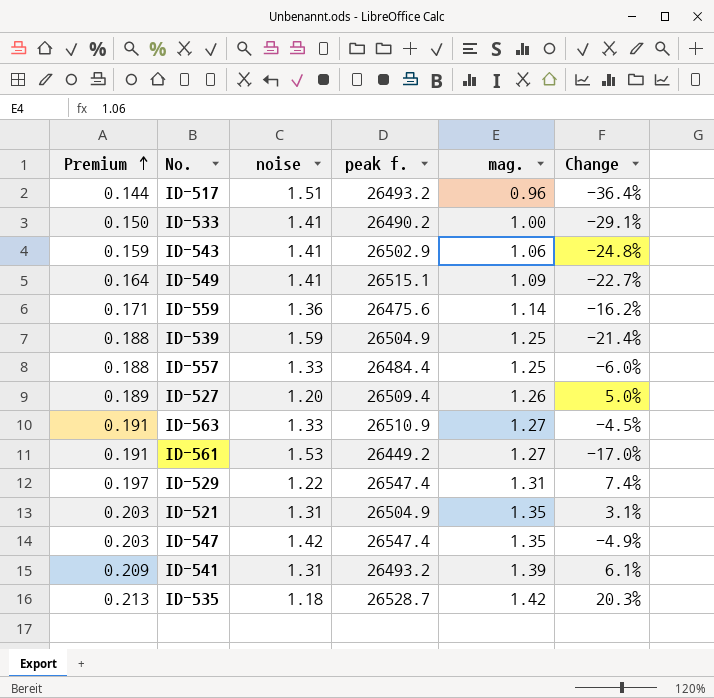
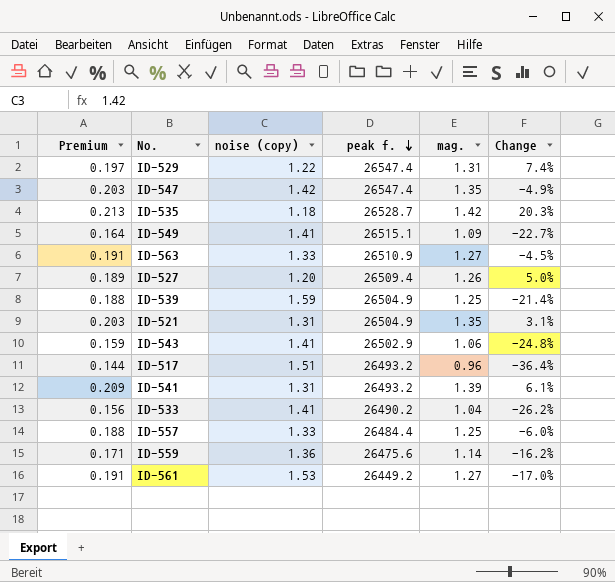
row order: Premium ascending -> peak f. descending
column name: noise -> noise (copy)
ID-533 | Premium: 0.150 -> 0.156
ID-533 | mag.: 1.00 -> 1.04
ID-533 | Change: -29.1% -> -26.2%

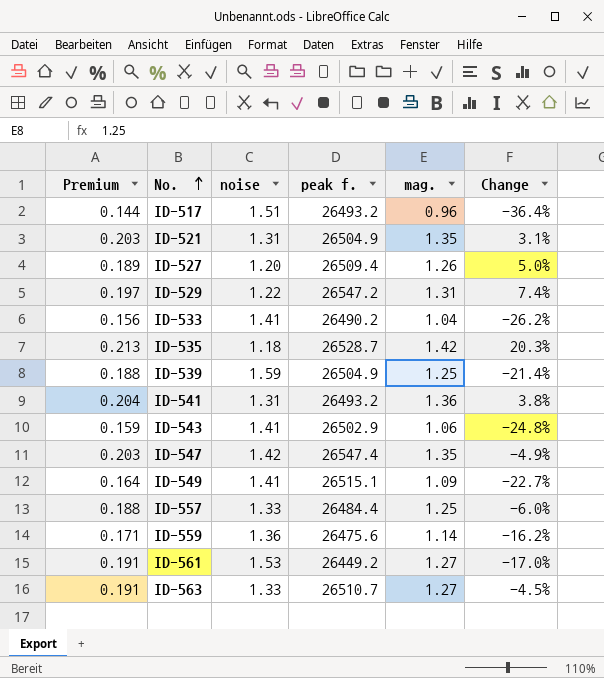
row order: peak f. descending -> No. ascending
column name: noise (copy) -> noise
ID-529 | peak f.: 26547.4 -> 26547.2
ID-541 | Premium: 0.209 -> 0.204
ID-541 | mag.: 1.39 -> 1.36
ID-541 | Change: 6.1% -> 3.8%
ID-563 | peak f.: 26510.9 -> 26510.7

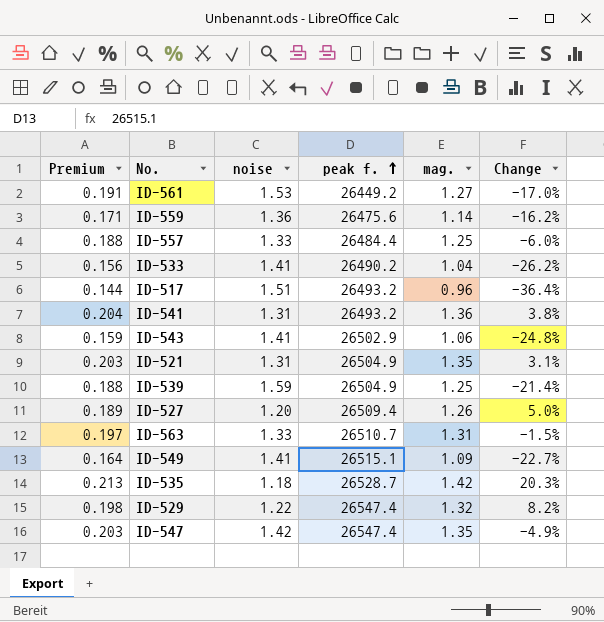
row order: No. ascending -> peak f. ascending
ID-563 | Premium: 0.191 -> 0.197
ID-563 | mag.: 1.27 -> 1.31
ID-563 | Change: -4.5% -> -1.5%
ID-529 | Premium: 0.197 -> 0.198
ID-529 | peak f.: 26547.2 -> 26547.4
ID-529 | mag.: 1.31 -> 1.32
ID-529 | Change: 7.4% -> 8.2%

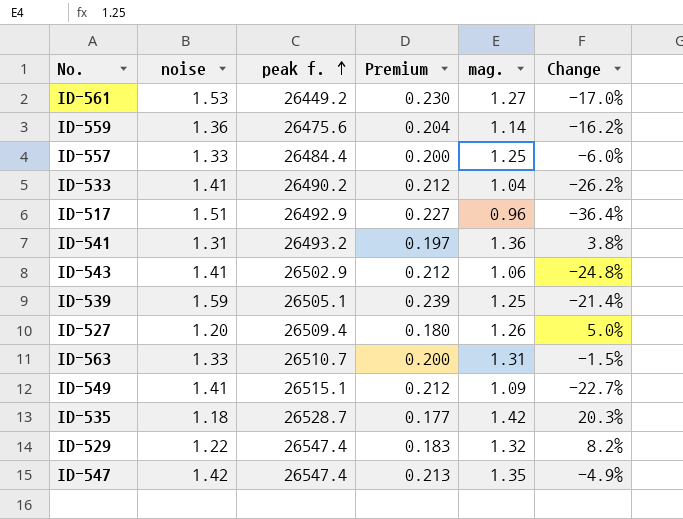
column Premium | formula: [mag.] * 0.15 -> [noise] * 0.15
column Premium | position: 1 -> 4
row ID-521: 0.203 | 1.31 | 26504.9 | 1.35 | 3.1% -> none
ID-517 | peak f.: 26493.2 -> 26492.9
ID-539 | peak f.: 26504.9 -> 26505.1

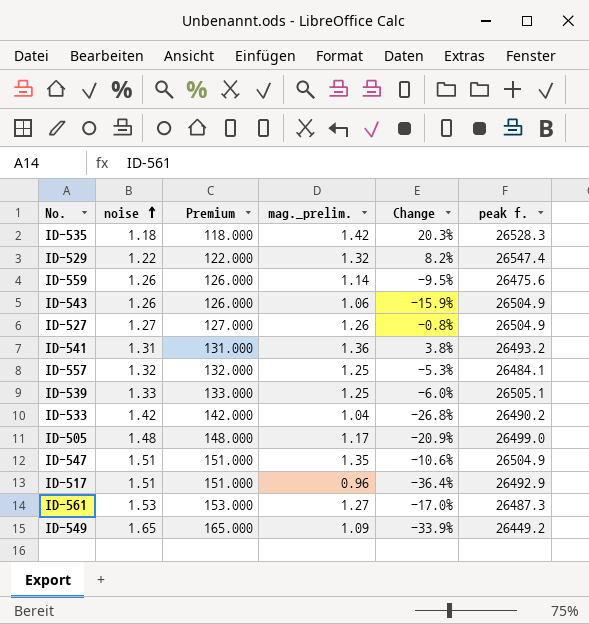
row order: peak f. ascending -> noise ascending
column Premium | formula: [noise] * 0.15 -> [noise] * 100
column name: mag. -> mag._prelim.
column peak f. | position: 3 -> 6
row ID-563: 1.33 | 26510.7 | 0.200 | 1.31 | -1.5% -> none
ID-535 | peak f.: 26528.7 -> 26528.3
ID-559 | noise: 1.36 -> 1.26
ID-559 | Change: -16.2% -> -9.5%
ID-543 | noise: 1.41 -> 1.26
ID-543 | Change: -24.8% -> -15.9%
ID-543 | peak f.: 26502.9 -> 26504.9
ID-527 | noise: 1.20 -> 1.27
ID-527 | Change: 5.0% -> -0.8%
ID-527 | peak f.: 26509.4 -> 26504.9
ID-557 | noise: 1.33 -> 1.32
ID-557 | Change: -6.0% -> -5.3%
ID-557 | peak f.: 26484.4 -> 26484.1
ID-539 | noise: 1.59 -> 1.33
ID-539 | Change: -21.4% -> -6.0%
ID-533 | noise: 1.41 -> 1.42
ID-533 | Change: -26.2% -> -26.8%
row ID-505: none -> 1.48 | 148.000 | 1.17 | -20.9% | 26499.0
ID-547 | noise: 1.42 -> 1.51
ID-547 | Change: -4.9% -> -10.6%
ID-547 | peak f.: 26547.4 -> 26504.9
ID-561 | peak f.: 26449.2 -> 26487.3
ID-549 | noise: 1.41 -> 1.65
ID-549 | Change: -22.7% -> -33.9%
ID-549 | peak f.: 26515.1 -> 26449.2

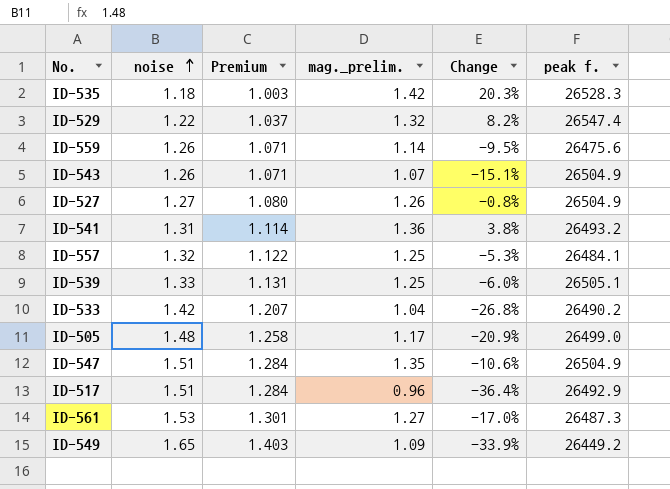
column Premium | formula: [noise] * 100 -> [noise] * 0.85
ID-543 | mag._prelim.: 1.06 -> 1.07
ID-543 | Change: -15.9% -> -15.1%

